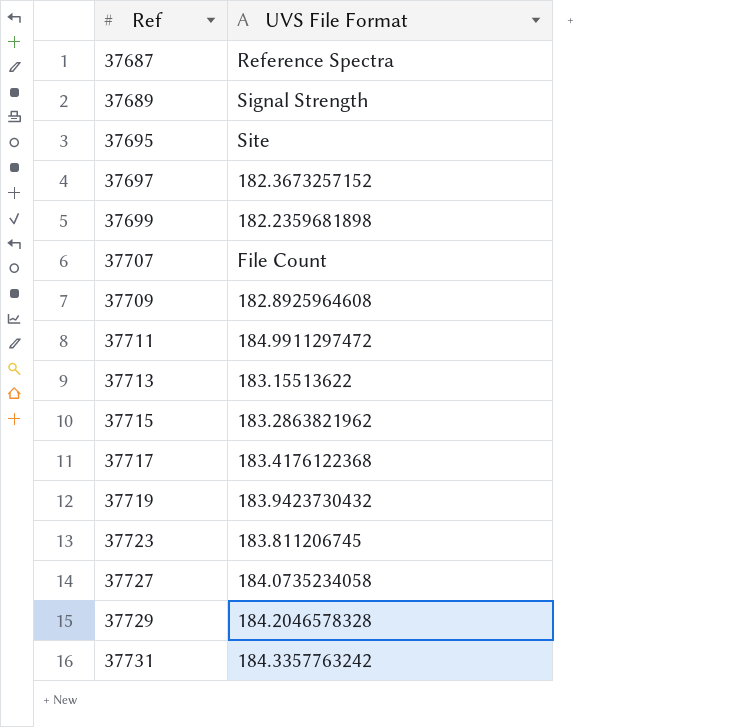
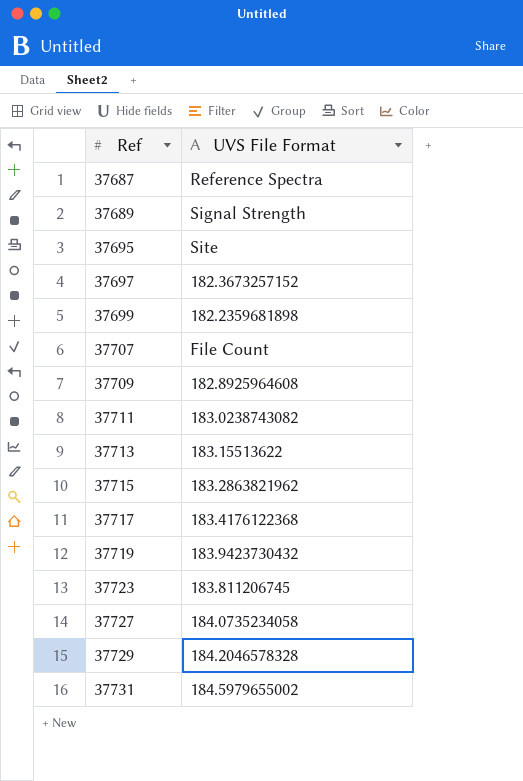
37711 | UVS File Format: 184.9911297472 -> 183.0238743082
37731 | UVS File Format: 184.3357763242 -> 184.5979655002

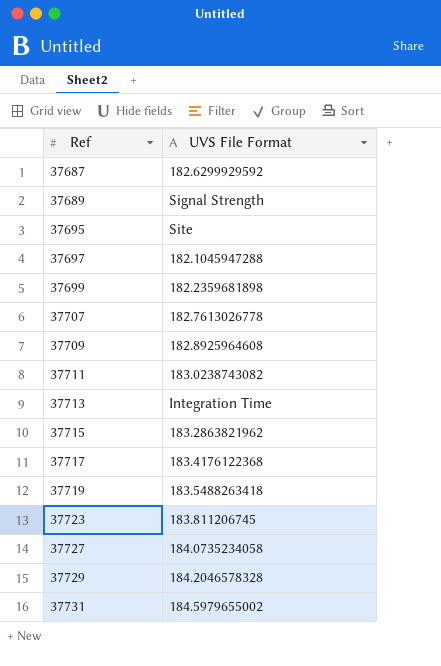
37687 | UVS File Format: Reference Spectra -> 182.6299929592
37697 | UVS File Format: 182.3673257152 -> 182.1045947288
37707 | UVS File Format: File Count -> 182.7613026778
37713 | UVS File Format: 183.15513622 -> Integration Time
37719 | UVS File Format: 183.9423730432 -> 183.5488263418

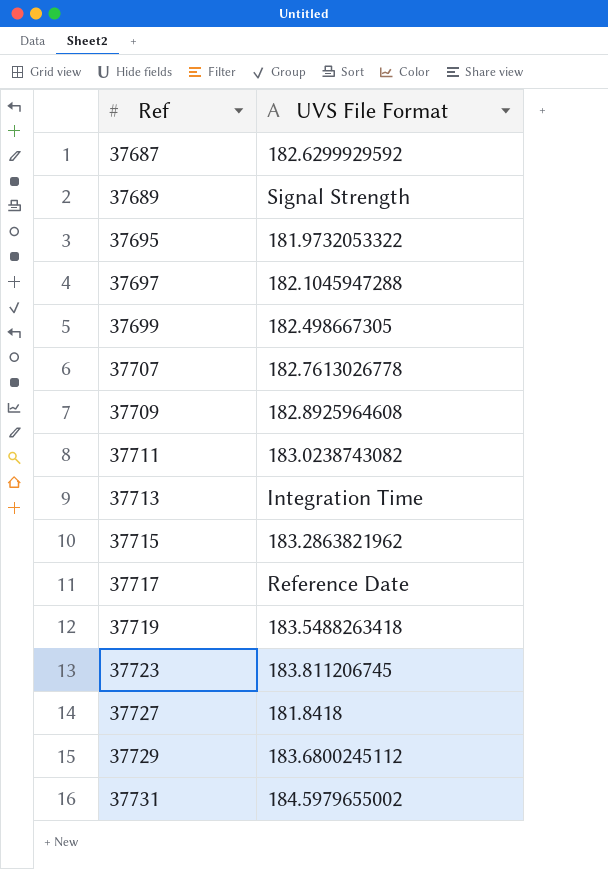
37695 | UVS File Format: Site -> 181.9732053322
37699 | UVS File Format: 182.2359681898 -> 182.498667305
37717 | UVS File Format: 183.4176122368 -> Reference Date
37727 | UVS File Format: 184.0735234058 -> 181.8418
37729 | UVS File Format: 184.2046578328 -> 183.6800245112

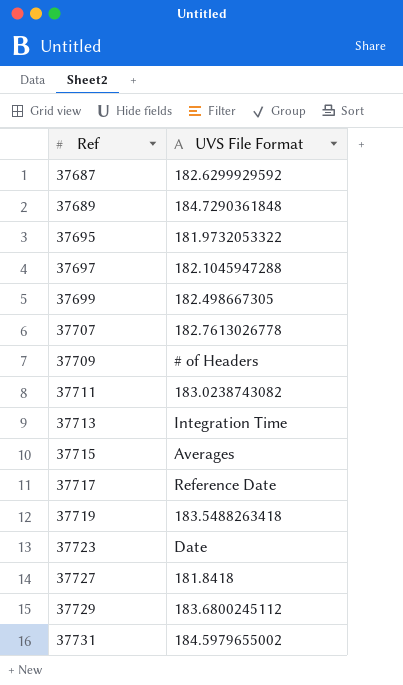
37689 | UVS File Format: Signal Strength -> 184.7290361848
37709 | UVS File Format: 182.8925964608 -> # of Headers
37715 | UVS File Format: 183.2863821962 -> Averages
37723 | UVS File Format: 183.811206745 -> Date

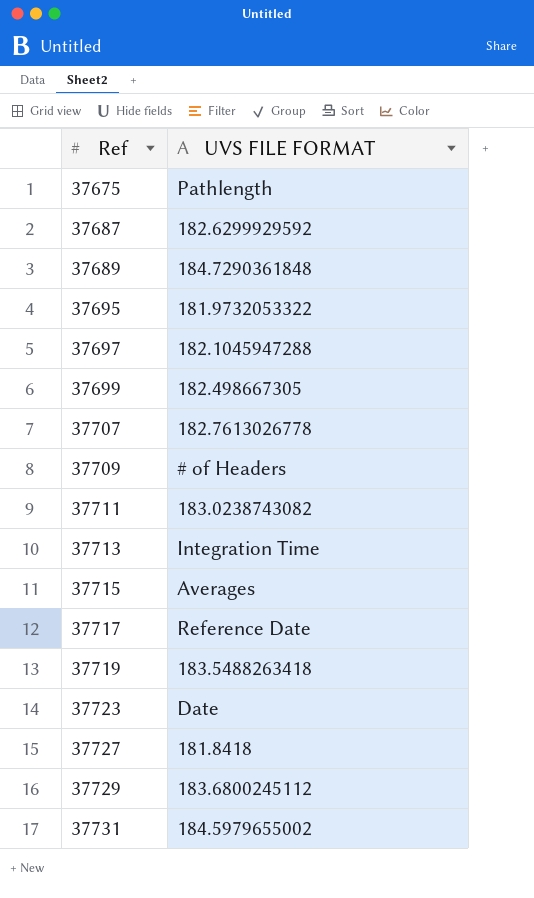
column name: UVS File Format -> UVS FILE FORMAT
row 37675: none -> Pathlength

